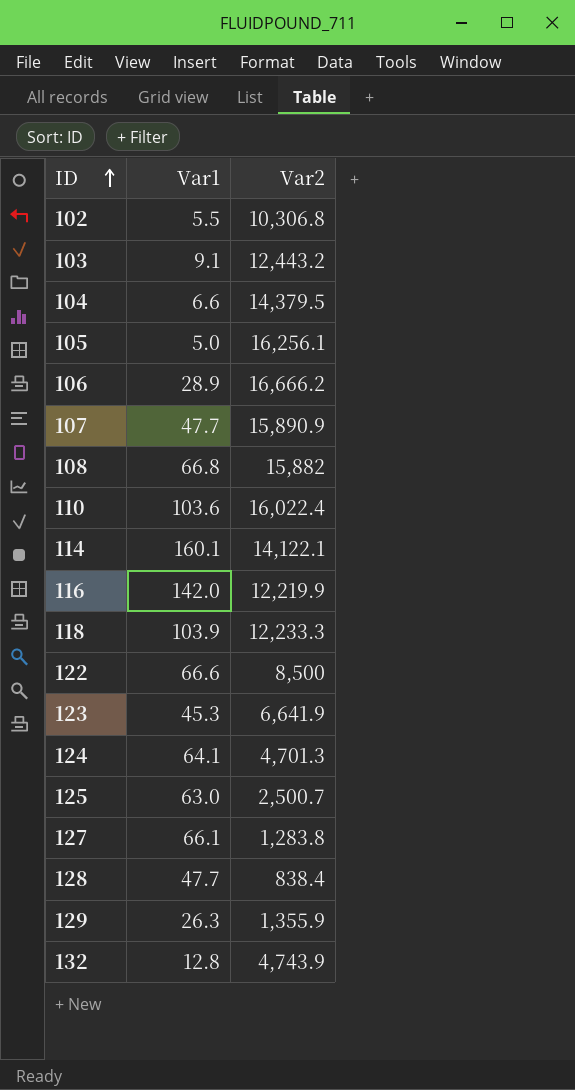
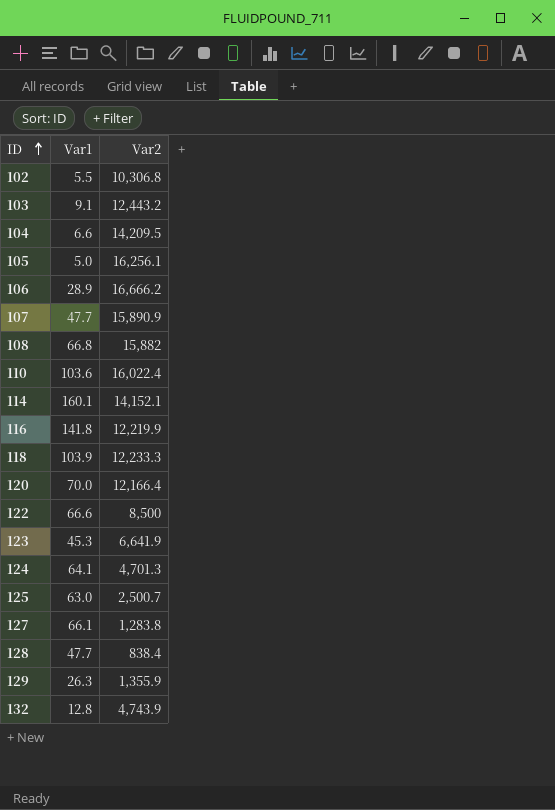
104 | Var2: 14,379.5 -> 14,209.5
114 | Var2: 14,122.1 -> 14,152.1
116 | Var1: 142.0 -> 141.8
row 120: none -> 70.0 | 12,166.4

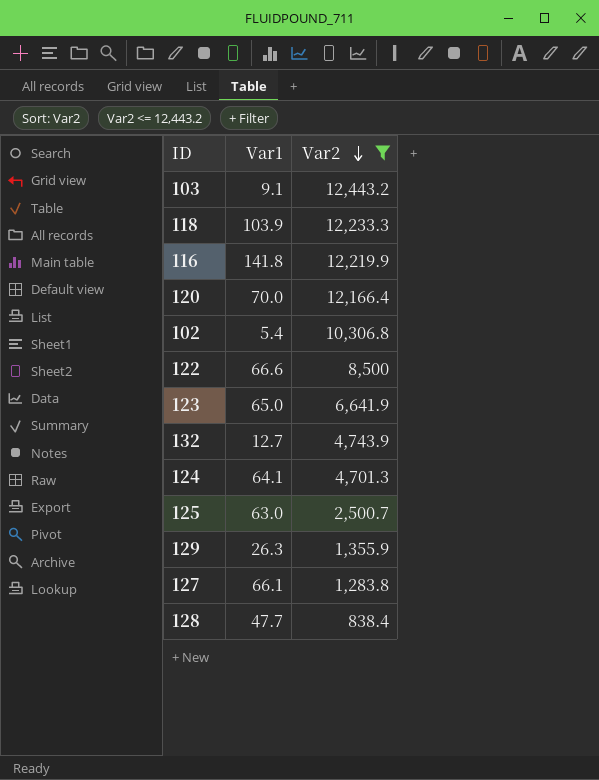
filter: none -> Var2 <= 12,443.2
row order: ID ascending -> Var2 descending
102 | Var1: 5.5 -> 5.4
123 | Var1: 45.3 -> 65.0
132 | Var1: 12.8 -> 12.7

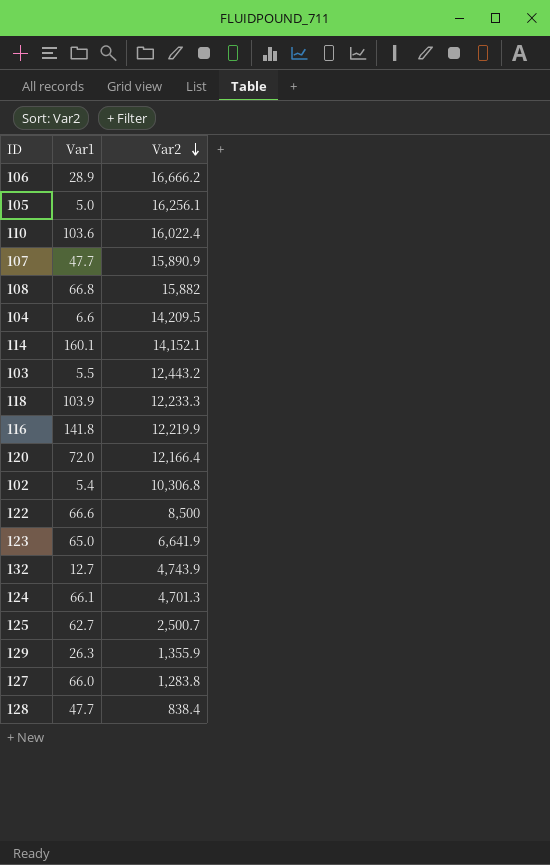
filter: Var2 <= 12,443.2 -> none
103 | Var1: 9.1 -> 5.5
120 | Var1: 70.0 -> 72.0
124 | Var1: 64.1 -> 66.1
125 | Var1: 63.0 -> 62.7
127 | Var1: 66.1 -> 66.0

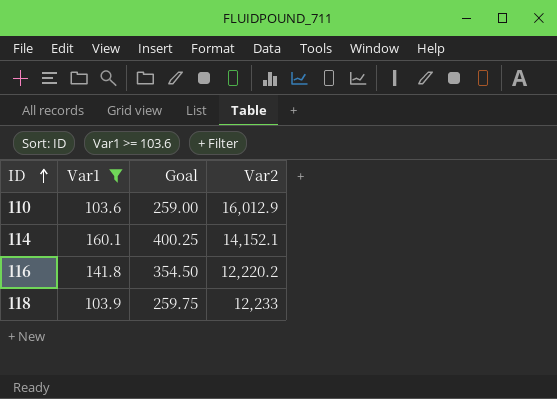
filter: none -> Var1 >= 103.6
row order: Var2 descending -> ID ascending
column Goal | formula: none -> [Var1] * 2.5
110 | Var2: 16,022.4 -> 16,012.9
116 | Var2: 12,219.9 -> 12,220.2
118 | Var2: 12,233.3 -> 12,233

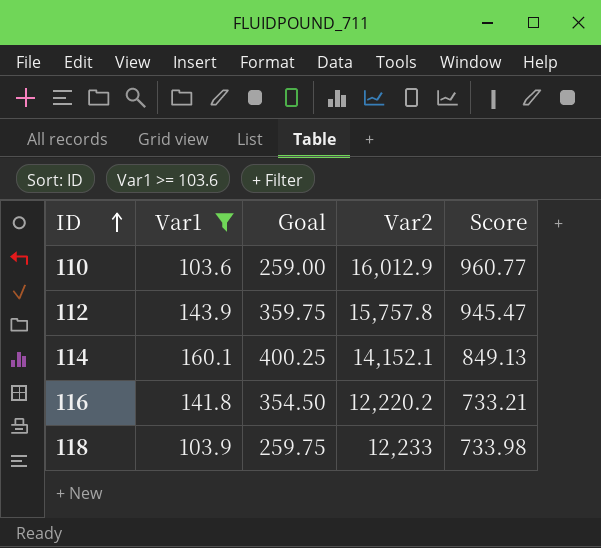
column Score | formula: none -> [Var2] * 0.06
row 112: none -> 143.9 | 359.75 | 15,757.8 | 945.47

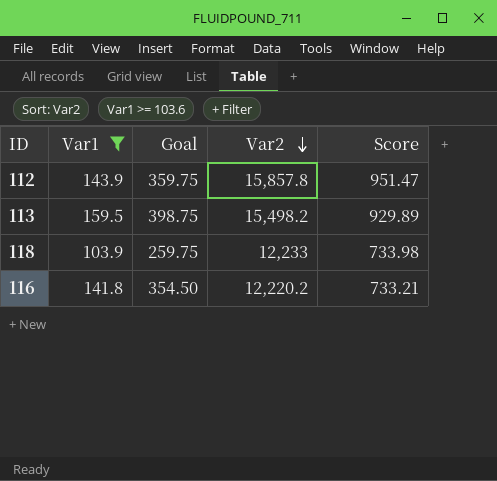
row order: ID ascending -> Var2 descending
row 110: 103.6 | 259.00 | 16,012.9 | 960.77 -> none
row 114: 160.1 | 400.25 | 14,152.1 | 849.13 -> none
112 | Var2: 15,757.8 -> 15,857.8
112 | Score: 945.47 -> 951.47
row 113: none -> 159.5 | 398.75 | 15,498.2 | 929.89

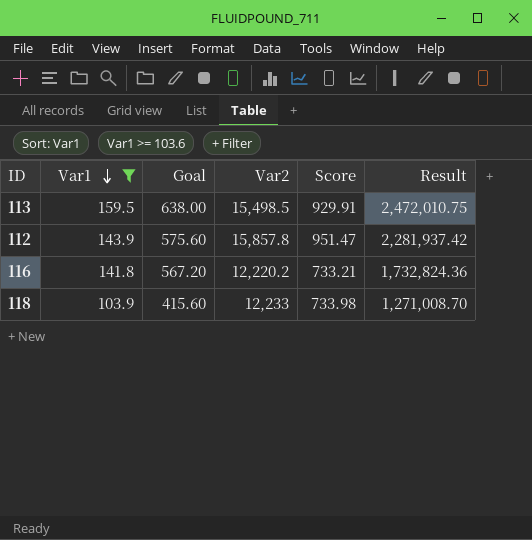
row order: Var2 descending -> Var1 descending
column Goal | formula: [Var1] * 2.5 -> [Var1] * 4
column Result | formula: none -> [Var1] * [Var2]
113 | Var2: 15,498.2 -> 15,498.5
113 | Score: 929.89 -> 929.91

